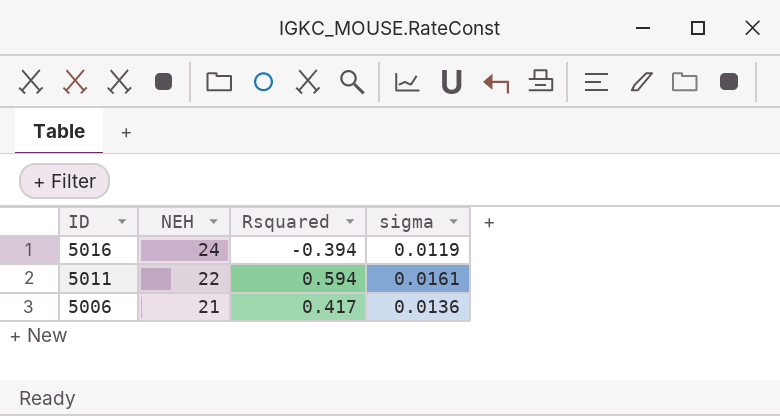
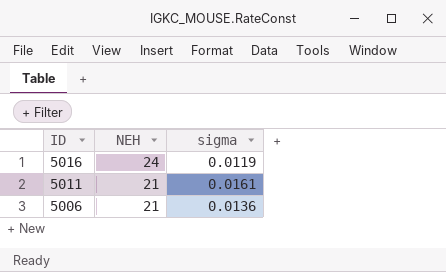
column Rsquared | position: 3 -> none
5011 | NEH: 22 -> 21

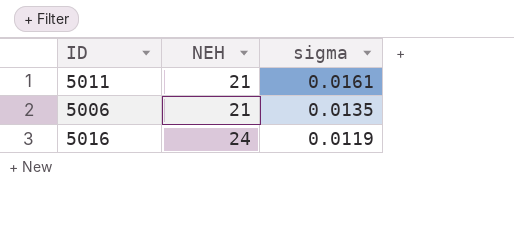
row order: ID descending -> NEH ascending
5006 | sigma: 0.0136 -> 0.0135

